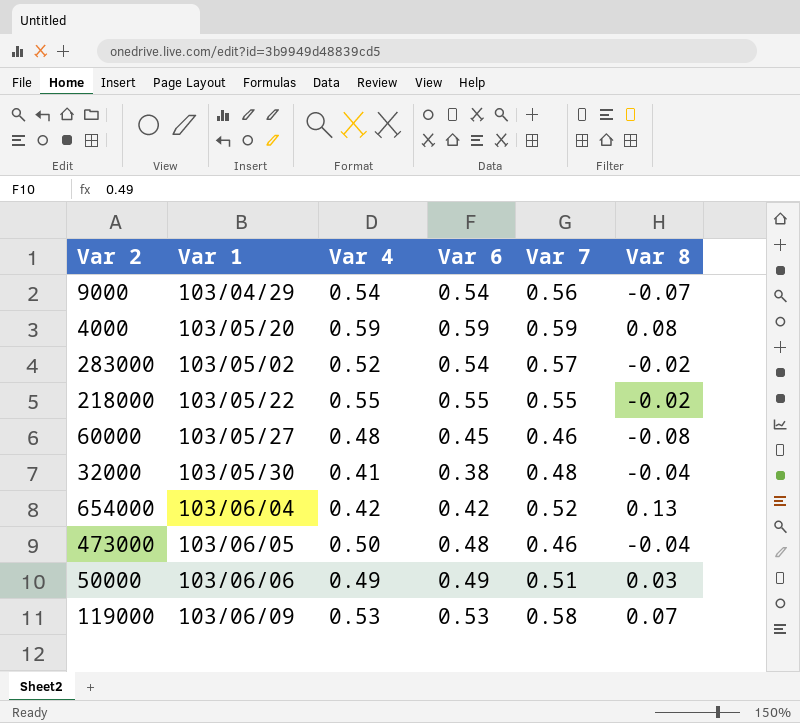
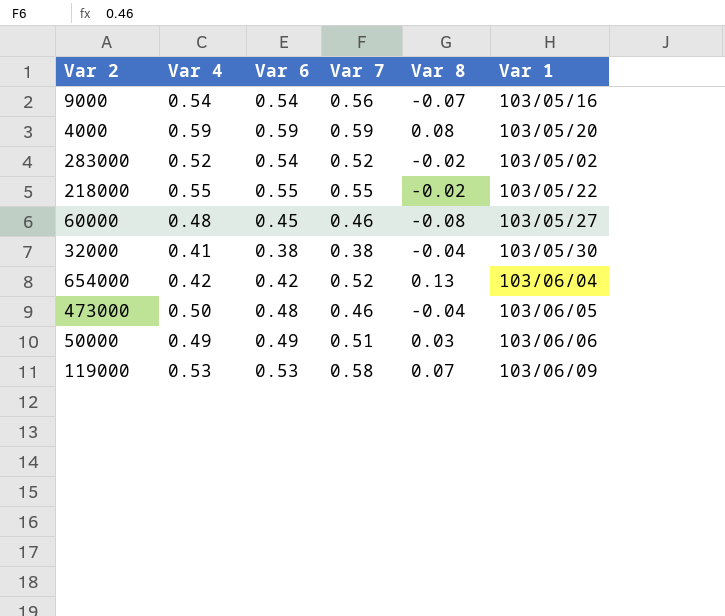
column Var 1 | position: 2 -> 6
9000 | Var 1: 103/04/29 -> 103/05/16
283000 | Var 7: 0.57 -> 0.52
32000 | Var 7: 0.48 -> 0.38

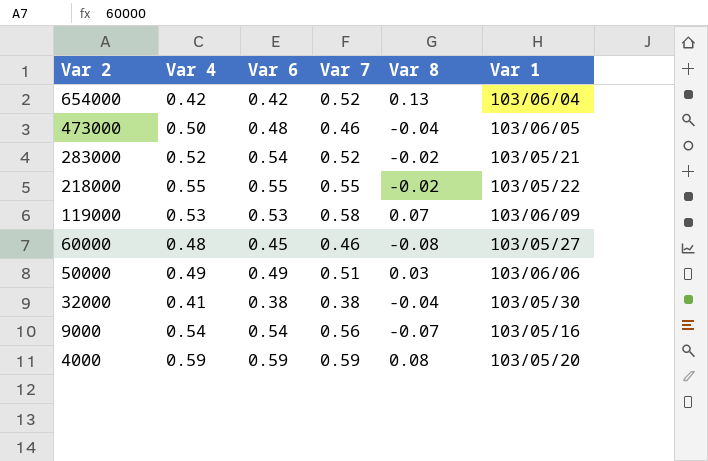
row order: none -> Var 2 descending
283000 | Var 1: 103/05/02 -> 103/05/21

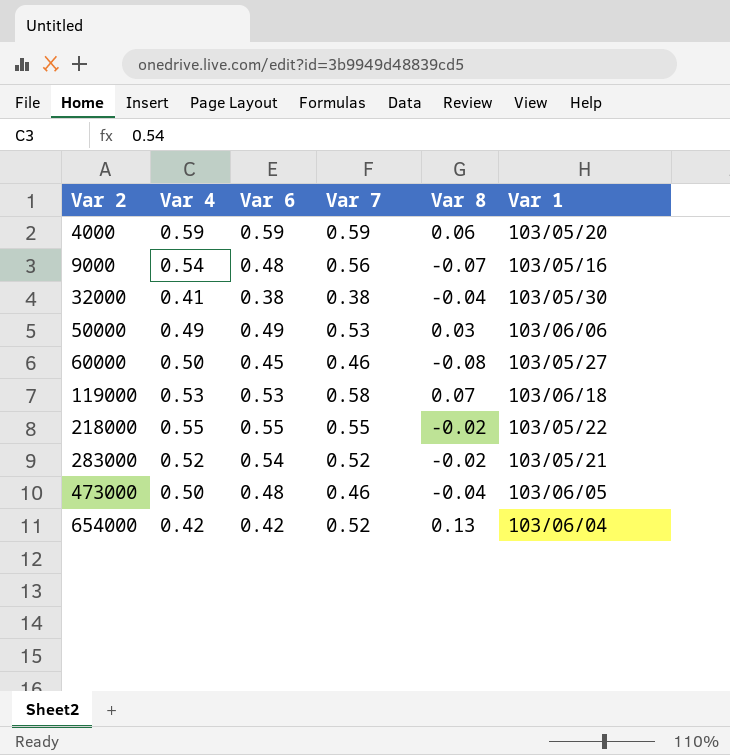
row order: Var 2 descending -> Var 2 ascending
4000 | Var 8: 0.08 -> 0.06
9000 | Var 6: 0.54 -> 0.48
50000 | Var 7: 0.51 -> 0.53
60000 | Var 4: 0.48 -> 0.50
119000 | Var 1: 103/06/09 -> 103/06/18

